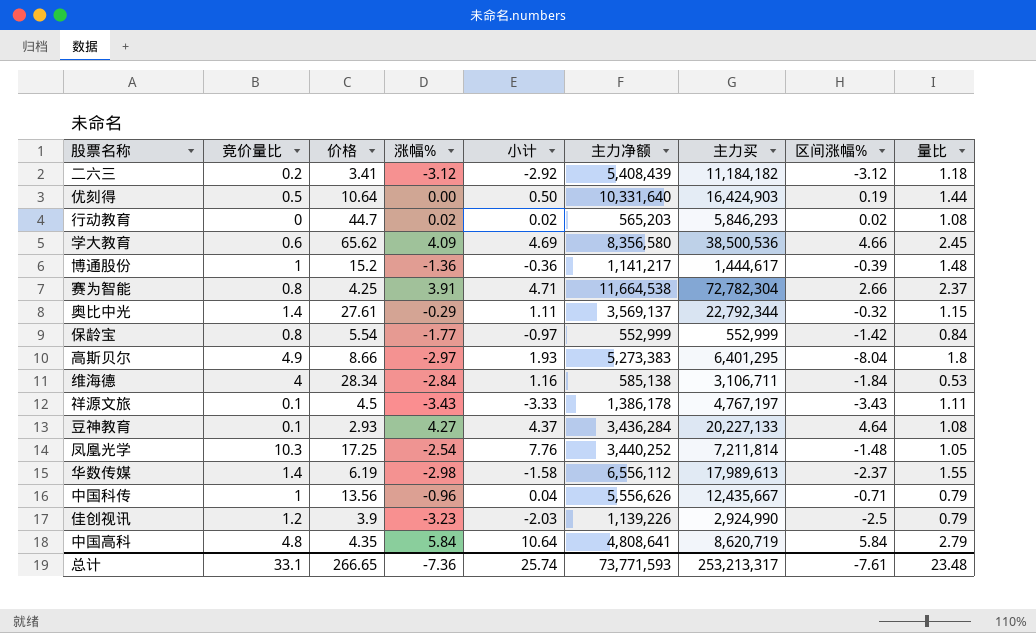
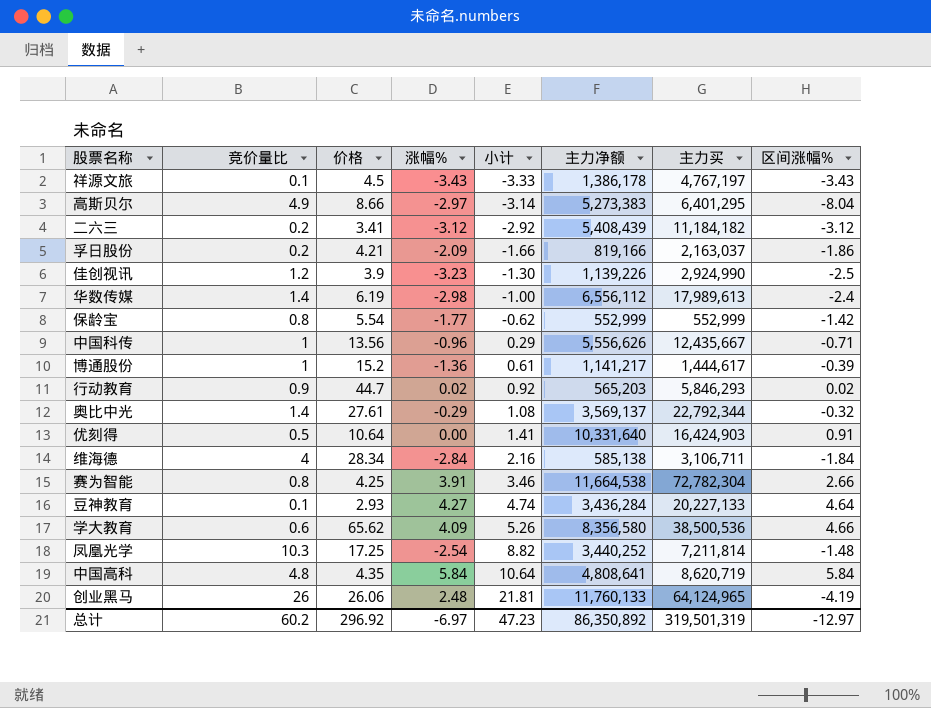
row order: none -> 小计 ascending
column 量比 | position: 9 -> none
column 小计 | formula: [竞价量比] + [涨幅%] -> [竞价量比] + [区间涨幅%]
row 孚日股份: none -> 0.2 | 4.21 | -2.09 | -1.66 | 819,166 | 2,163,037 | -1.86
华数传媒 | 区间涨幅%: -2.37 -> -2.4
行动教育 | 竞价量比: 0 -> 0.9
优刻得 | 区间涨幅%: 0.19 -> 0.91
row 创业黑马: none -> 26 | 26.06 | 2.48 | 21.81 | 11,760,133 | 64,124,965 | -4.19
总计 | 竞价量比: 33.1 -> 60.2
总计 | 价格: 266.65 -> 296.92
总计 | 涨幅%: -7.36 -> -6.97
总计 | 小计: 25.74 -> 47.23
总计 | 主力净额: 73,771,593 -> 86,350,892
总计 | 主力买: 253,213,317 -> 319,501,319
总计 | 区间涨幅%: -7.61 -> -12.97

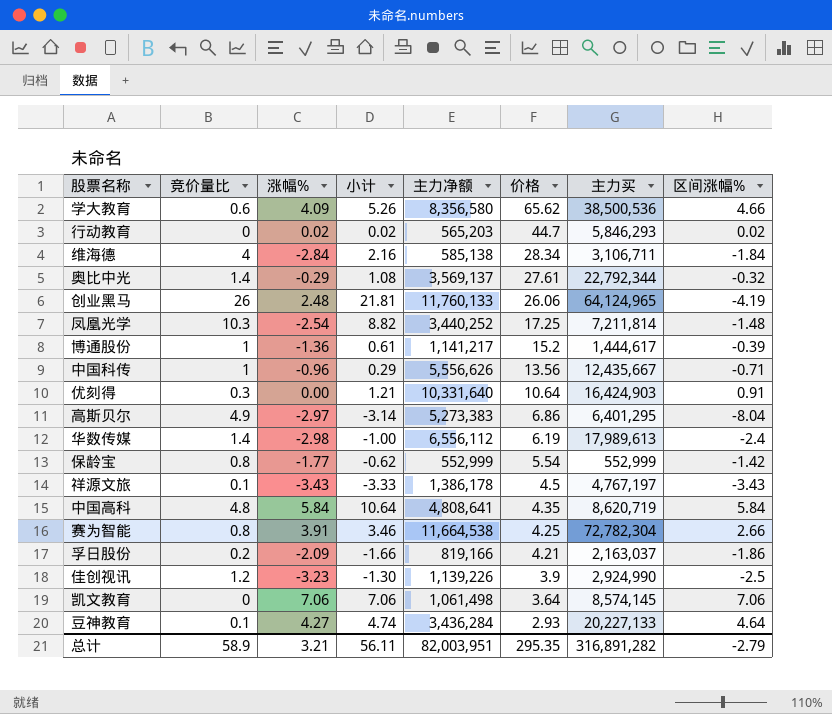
row order: 小计 ascending -> 价格 descending
column 价格 | position: 3 -> 6
row 二六三: 0.2 | 3.41 | -3.12 | -2.92 | 5,408,439 | 11,184,182 | -3.12 -> none
行动教育 | 竞价量比: 0.9 -> 0
行动教育 | 小计: 0.92 -> 0.02
优刻得 | 竞价量比: 0.5 -> 0.3
优刻得 | 小计: 1.41 -> 1.21
高斯贝尔 | 价格: 8.66 -> 6.86
row 凯文教育: none -> 0 | 7.06 | 7.06 | 1,061,498 | 3.64 | 8,574,145 | 7.06
总计 | 竞价量比: 60.2 -> 58.9
总计 | 涨幅%: -6.97 -> 3.21
总计 | 小计: 47.23 -> 56.11
总计 | 主力净额: 86,350,892 -> 82,003,951
总计 | 价格: 296.92 -> 295.35
总计 | 主力买: 319,501,319 -> 316,891,282
总计 | 区间涨幅%: -12.97 -> -2.79

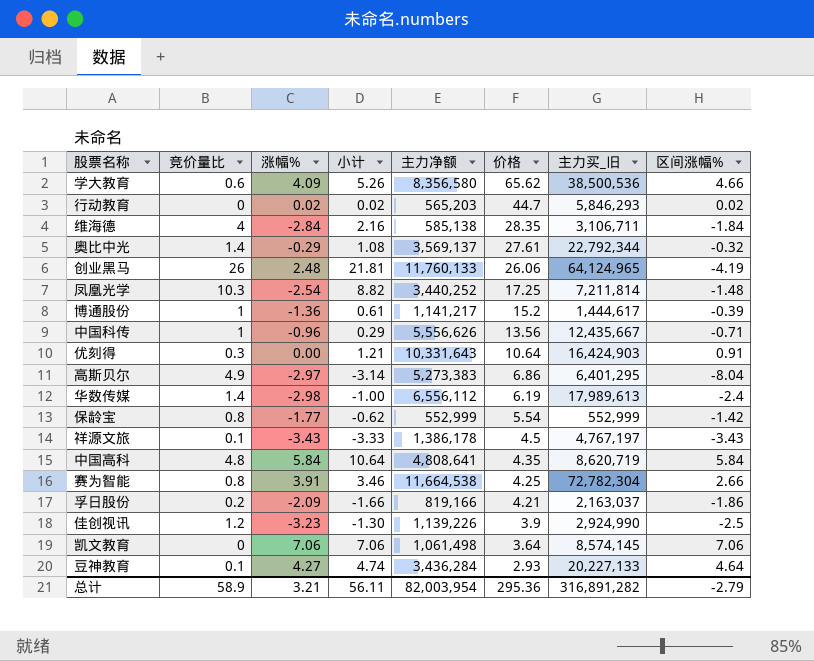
column name: 主力买 -> 主力买_旧
维海德 | 价格: 28.34 -> 28.35
优刻得 | 主力净额: 10,331,640 -> 10,331,643
总计 | 主力净额: 82,003,951 -> 82,003,954
总计 | 价格: 295.35 -> 295.36

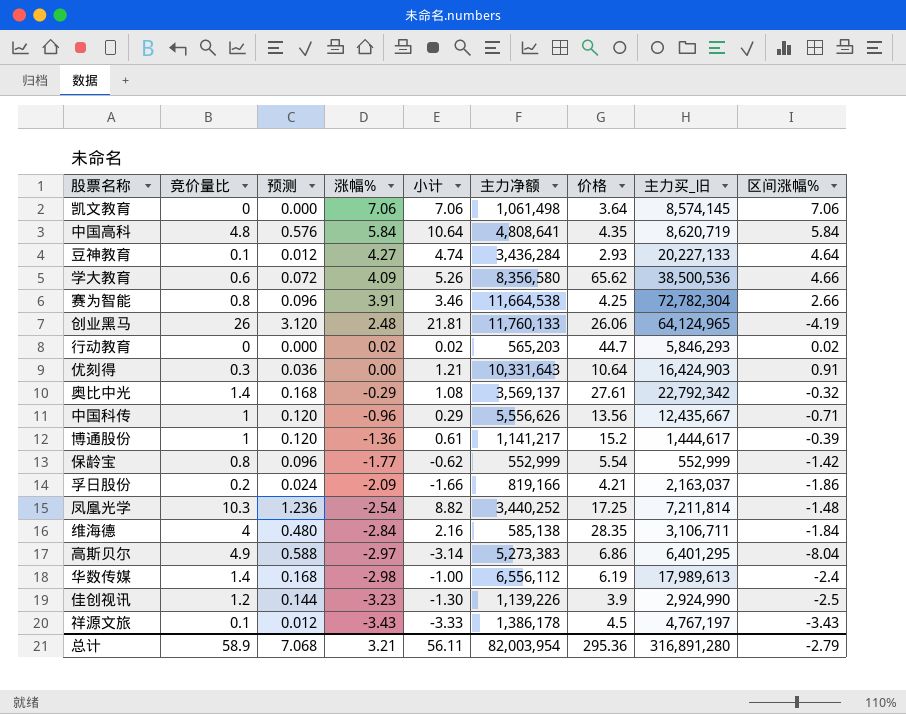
row order: 价格 descending -> 涨幅% descending
column 预测 | formula: none -> [竞价量比] * 0.12
奥比中光 | 主力买_旧: 22,792,344 -> 22,792,342
总计 | 主力买_旧: 316,891,282 -> 316,891,280

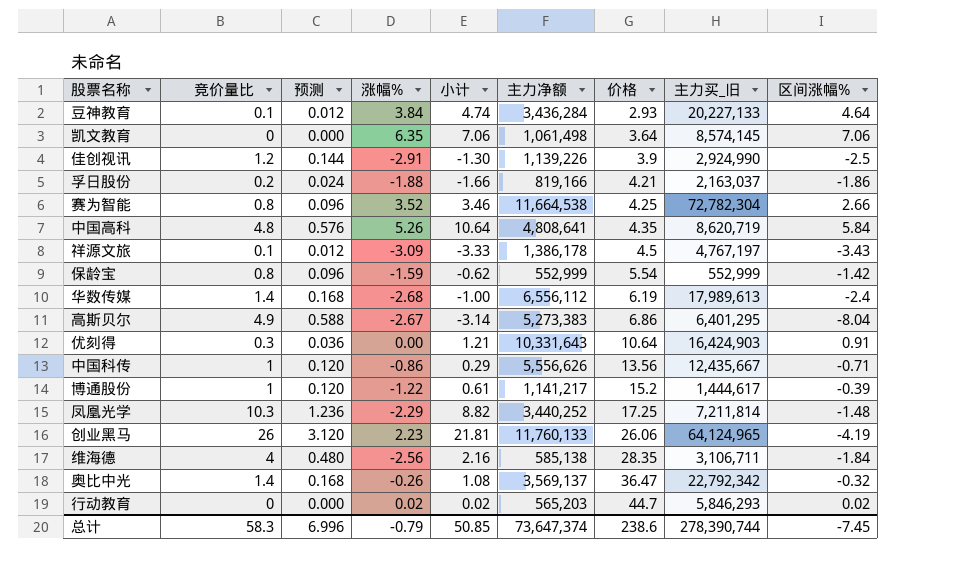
row order: 涨幅% descending -> 价格 ascending
row 学大教育: 0.6 | 0.072 | 4.09 | 5.26 | 8,356,580 | 65.62 | 38,500,536 | 4.66 -> none
豆神教育 | 涨幅%: 4.27 -> 3.84
凯文教育 | 涨幅%: 7.06 -> 6.35
佳创视讯 | 涨幅%: -3.23 -> -2.91
孚日股份 | 涨幅%: -2.09 -> -1.88
赛为智能 | 涨幅%: 3.91 -> 3.52
中国高科 | 涨幅%: 5.84 -> 5.26
祥源文旅 | 涨幅%: -3.43 -> -3.09
保龄宝 | 涨幅%: -1.77 -> -1.59
华数传媒 | 涨幅%: -2.98 -> -2.68
高斯贝尔 | 涨幅%: -2.97 -> -2.67
中国科传 | 涨幅%: -0.96 -> -0.86
博通股份 | 涨幅%: -1.36 -> -1.22
凤凰光学 | 涨幅%: -2.54 -> -2.29
创业黑马 | 涨幅%: 2.48 -> 2.23
维海德 | 涨幅%: -2.84 -> -2.56
奥比中光 | 涨幅%: -0.29 -> -0.26
奥比中光 | 价格: 27.61 -> 36.47
总计 | 竞价量比: 58.9 -> 58.3
总计 | 预测: 7.068 -> 6.996
总计 | 涨幅%: 3.21 -> -0.79
总计 | 小计: 56.11 -> 50.85
总计 | 主力净额: 82,003,954 -> 73,647,374
总计 | 价格: 295.36 -> 238.6
总计 | 主力买_旧: 316,891,280 -> 278,390,744
总计 | 区间涨幅%: -2.79 -> -7.45

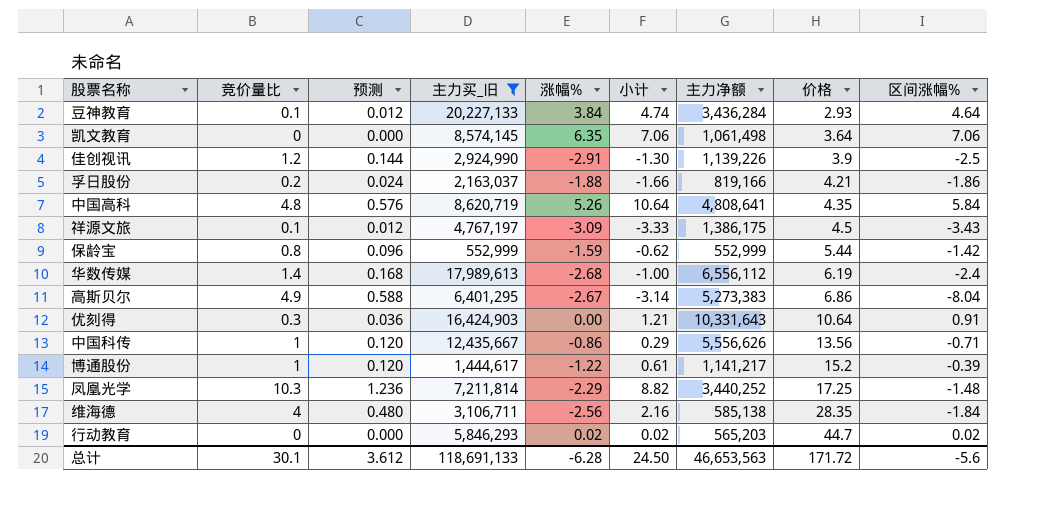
filter: none -> 主力买_旧 <= 20,227,133
column 主力买_旧 | position: 8 -> 4
祥源文旅 | 主力净额: 1,386,178 -> 1,386,175
保龄宝 | 价格: 5.54 -> 5.44
总计 | 竞价量比: 58.3 -> 30.1
总计 | 预测: 6.996 -> 3.612
总计 | 主力买_旧: 278,390,744 -> 118,691,133
总计 | 涨幅%: -0.79 -> -6.28
总计 | 小计: 50.85 -> 24.50
总计 | 主力净额: 73,647,374 -> 46,653,563
总计 | 价格: 238.6 -> 171.72
总计 | 区间涨幅%: -7.45 -> -5.6

